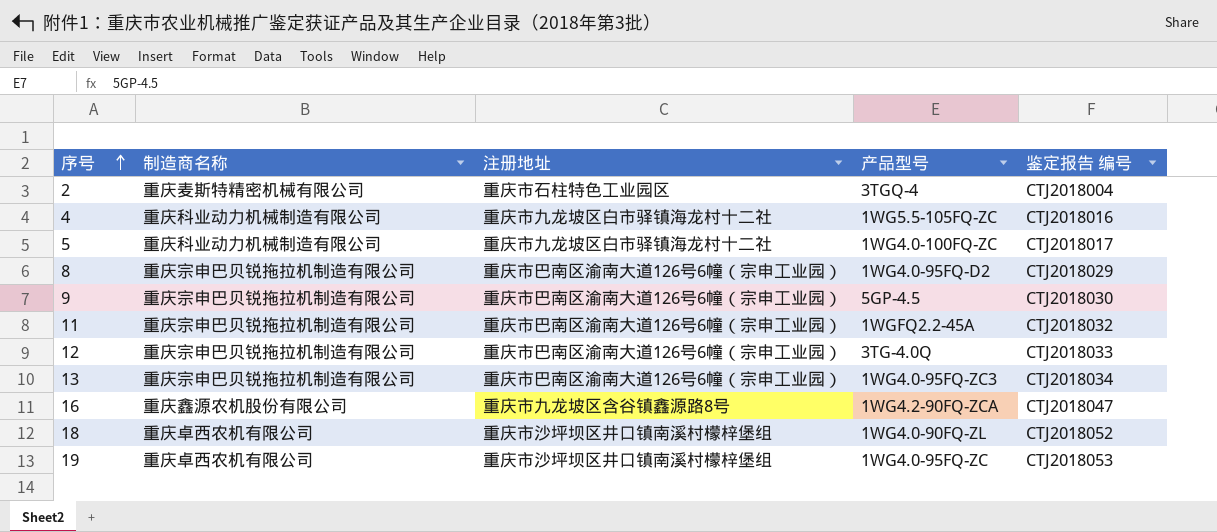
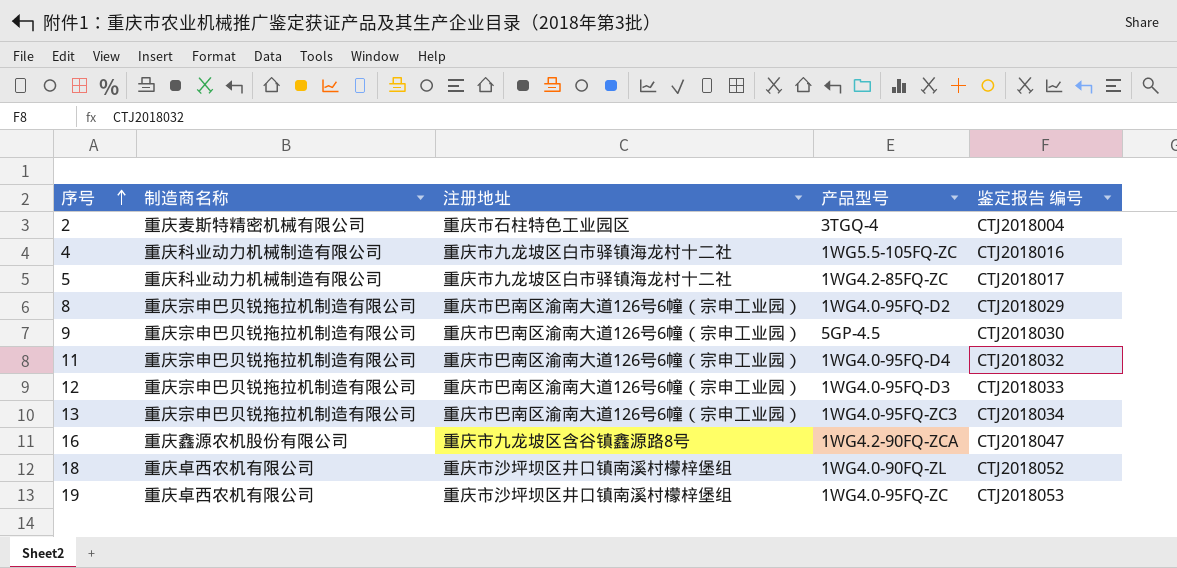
5 | 产品型号: 1WG4.0-100FQ-ZC -> 1WG4.2-85FQ-ZC
11 | 产品型号: 1WGFQ2.2-45A -> 1WG4.0-95FQ-D4
12 | 产品型号: 3TG-4.0Q -> 1WG4.0-95FQ-D3

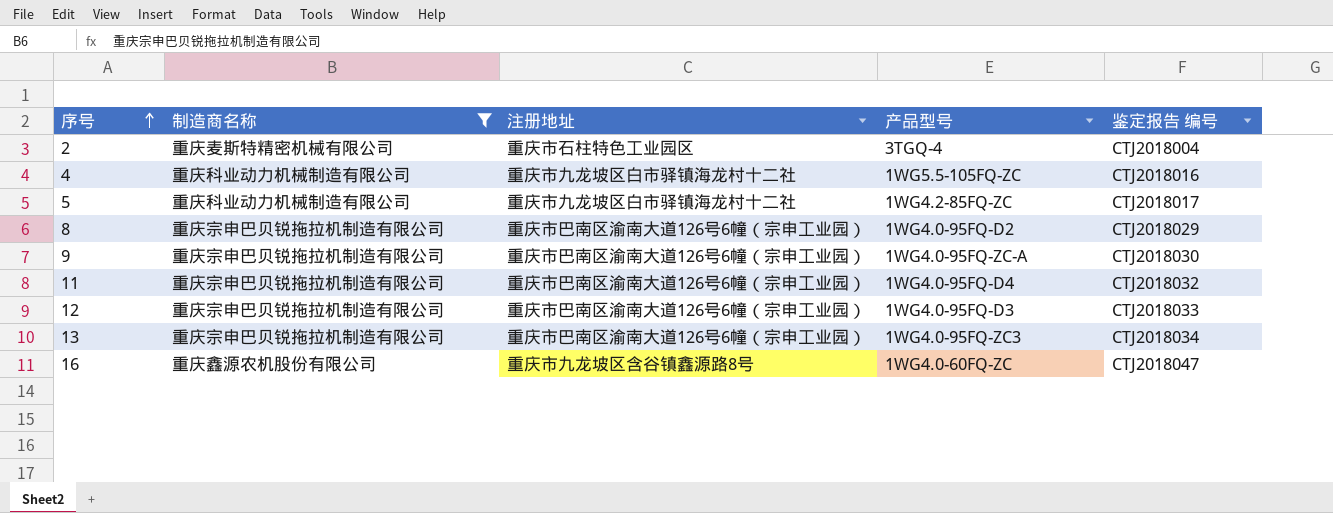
filter: none -> 制造商名称 != 重庆卓西农机有限公司
9 | 产品型号: 5GP-4.5 -> 1WG4.0-95FQ-ZC-A
16 | 产品型号: 1WG4.2-90FQ-ZCA -> 1WG4.0-60FQ-ZC

